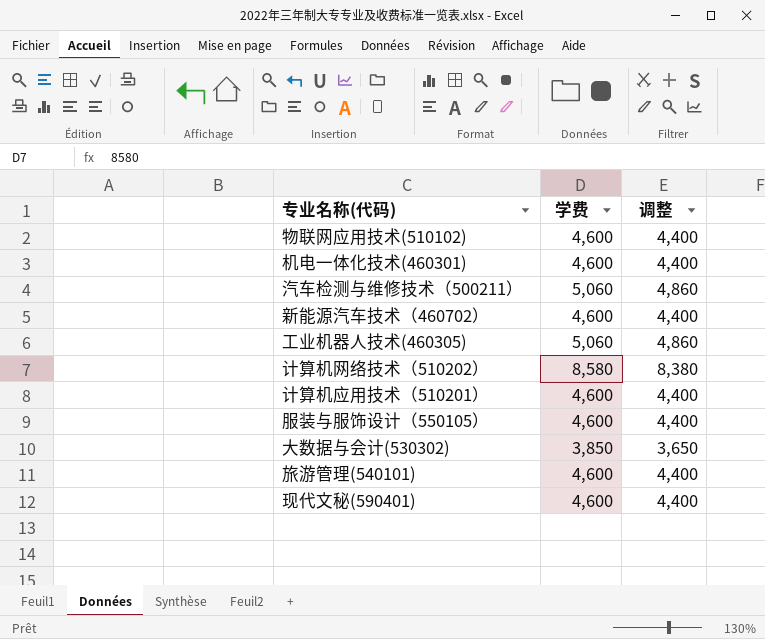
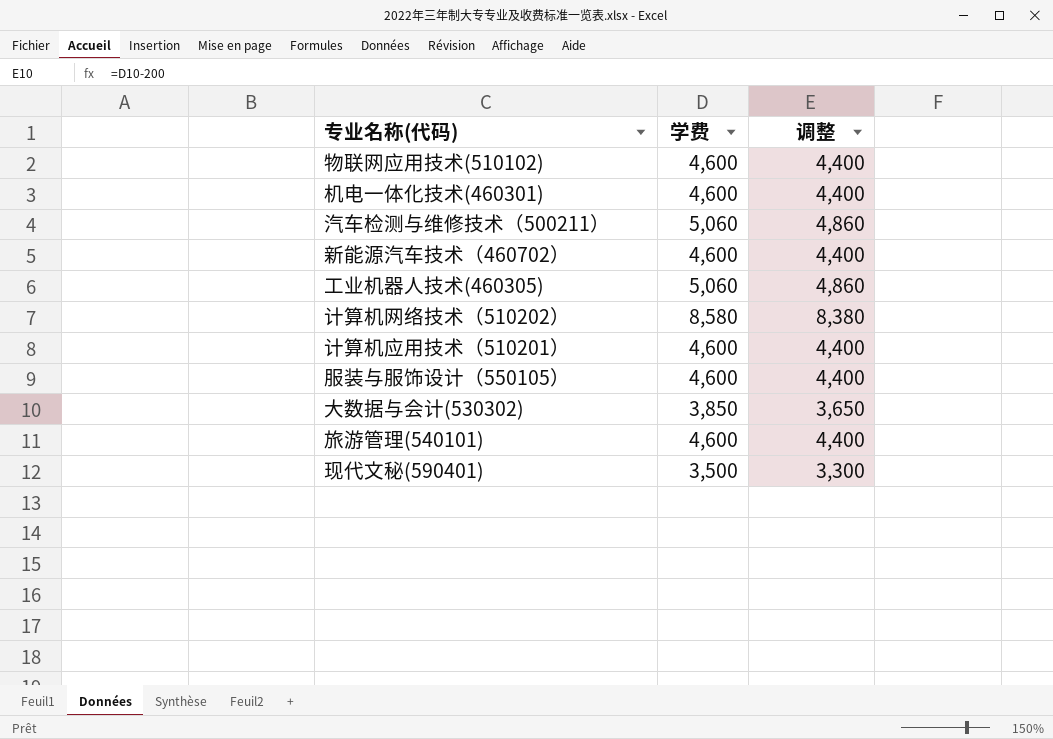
现代文秘(590401) | 学费: 4,600 -> 3,500
现代文秘(590401) | 调整: 4,400 -> 3,300

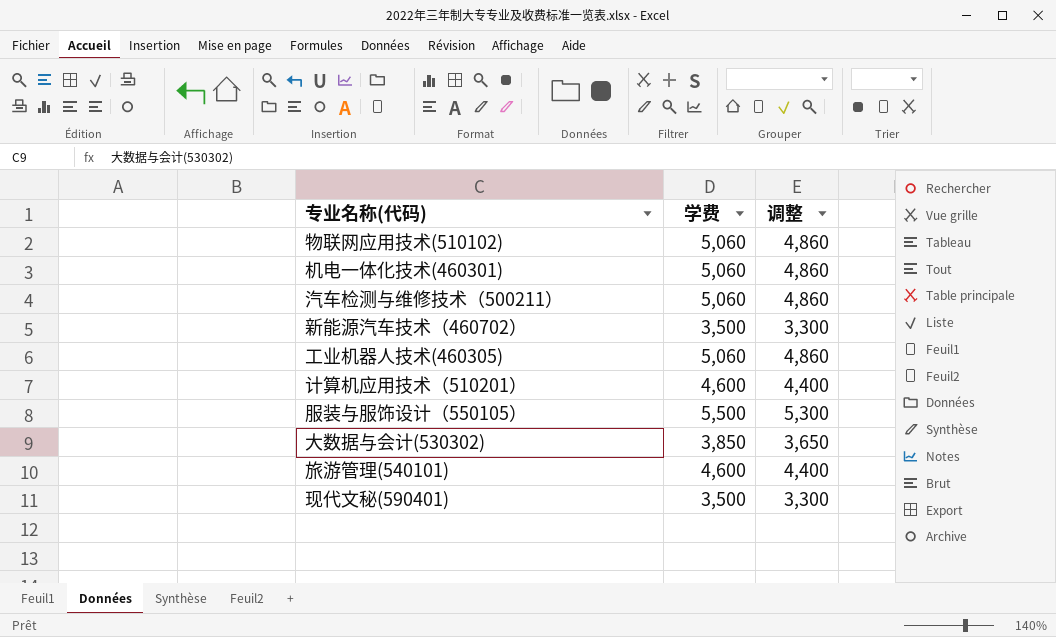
row 计算机网络技术（510202）: 8,580 | 8,380 -> none
物联网应用技术(510102) | 学费: 4,600 -> 5,060
物联网应用技术(510102) | 调整: 4,400 -> 4,860
机电一体化技术(460301) | 学费: 4,600 -> 5,060
机电一体化技术(460301) | 调整: 4,400 -> 4,860
新能源汽车技术（460702） | 学费: 4,600 -> 3,500
新能源汽车技术（460702） | 调整: 4,400 -> 3,300
服装与服饰设计（550105） | 学费: 4,600 -> 5,500
服装与服饰设计（550105） | 调整: 4,400 -> 5,300

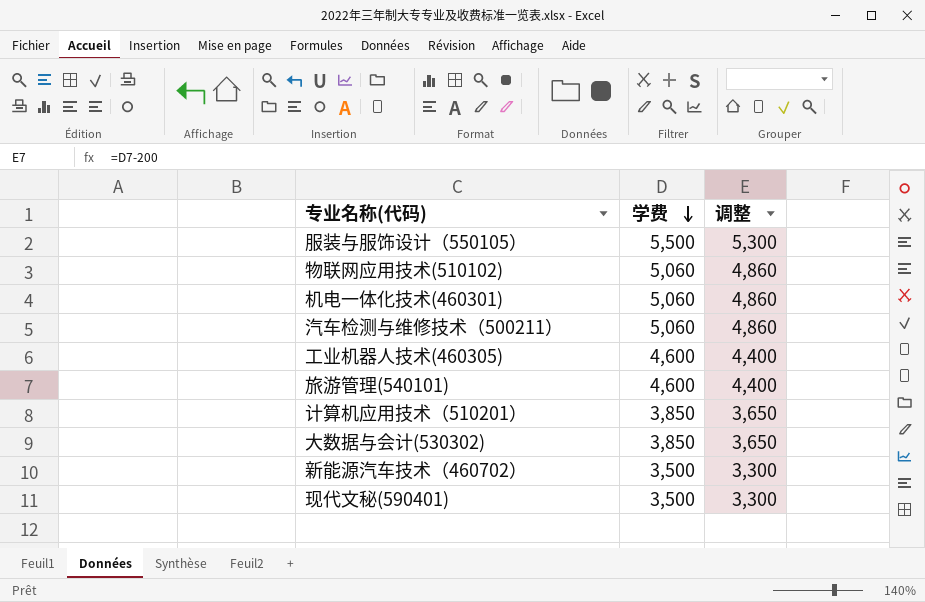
row order: none -> 学费 descending
工业机器人技术(460305) | 学费: 5,060 -> 4,600
工业机器人技术(460305) | 调整: 4,860 -> 4,400
计算机应用技术（510201） | 学费: 4,600 -> 3,850
计算机应用技术（510201） | 调整: 4,400 -> 3,650

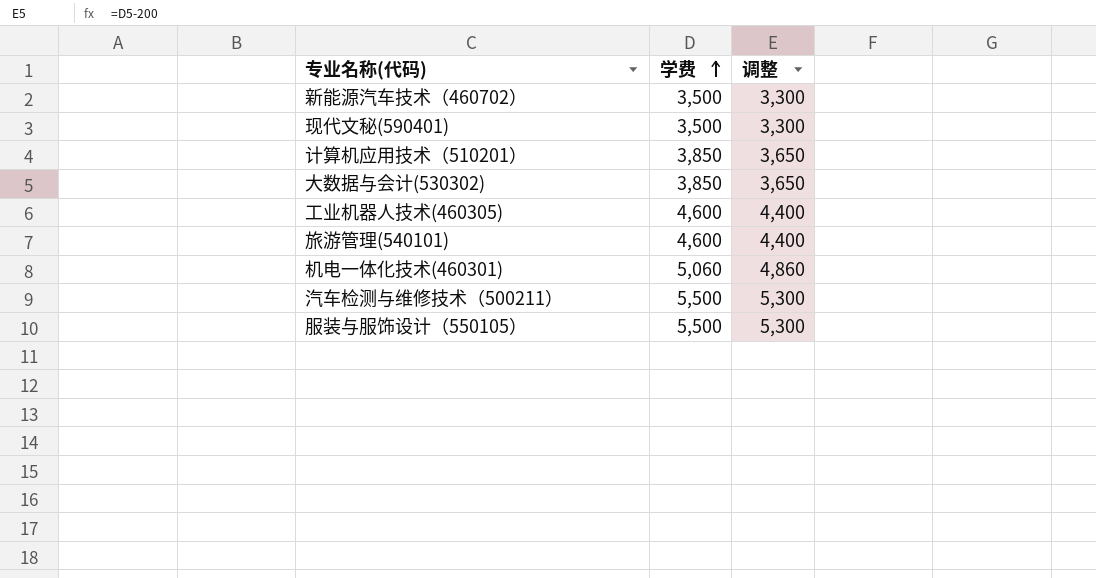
row order: 学费 descending -> 学费 ascending
row 物联网应用技术(510102): 5,060 | 4,860 -> none
汽车检测与维修技术（500211） | 学费: 5,060 -> 5,500
汽车检测与维修技术（500211） | 调整: 4,860 -> 5,300

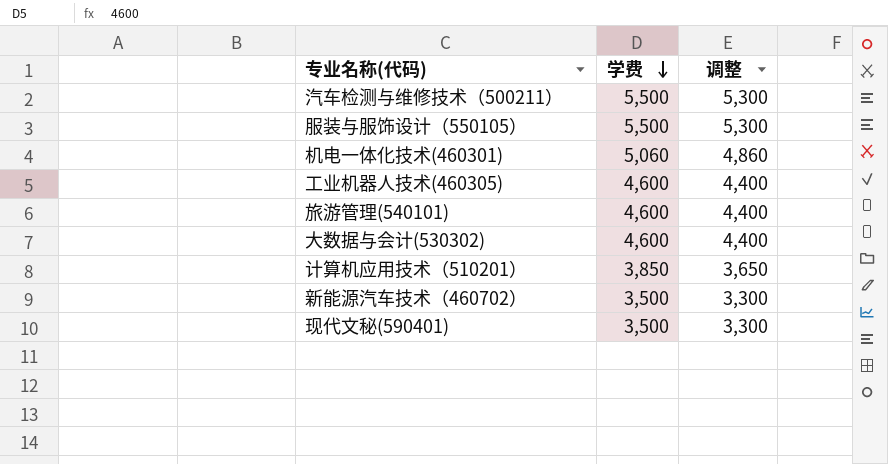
row order: 学费 ascending -> 学费 descending
大数据与会计(530302) | 学费: 3,850 -> 4,600
大数据与会计(530302) | 调整: 3,650 -> 4,400

